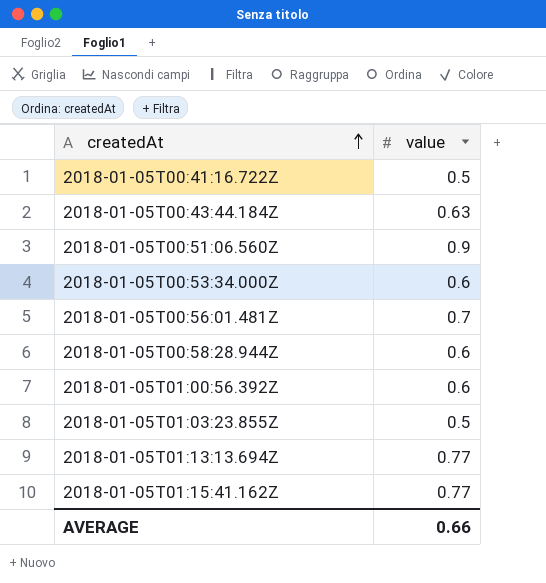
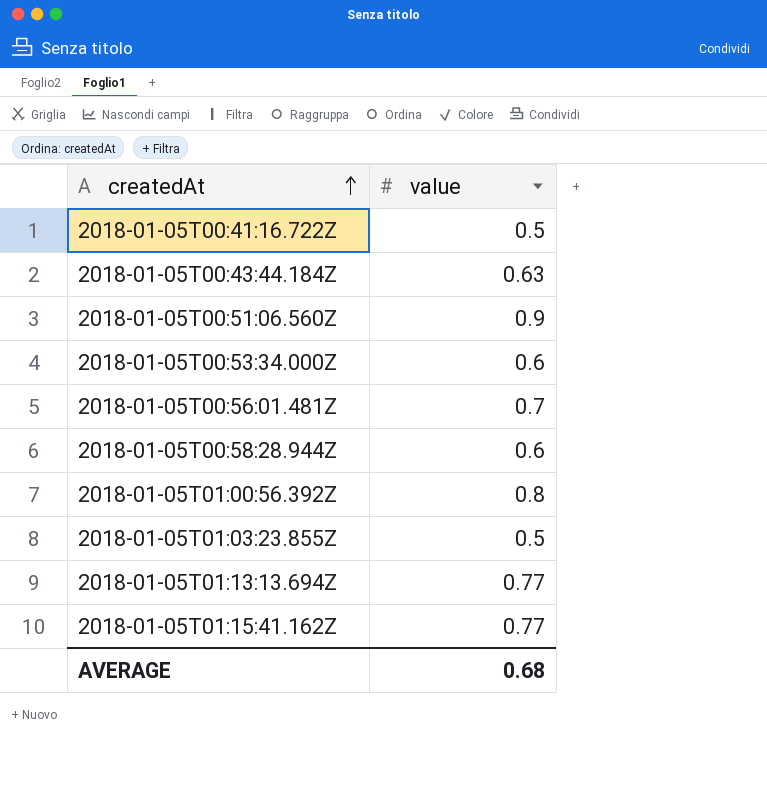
2018-01-05T01:00:56.392Z | value: 0.6 -> 0.8
AVERAGE | value: 0.66 -> 0.68

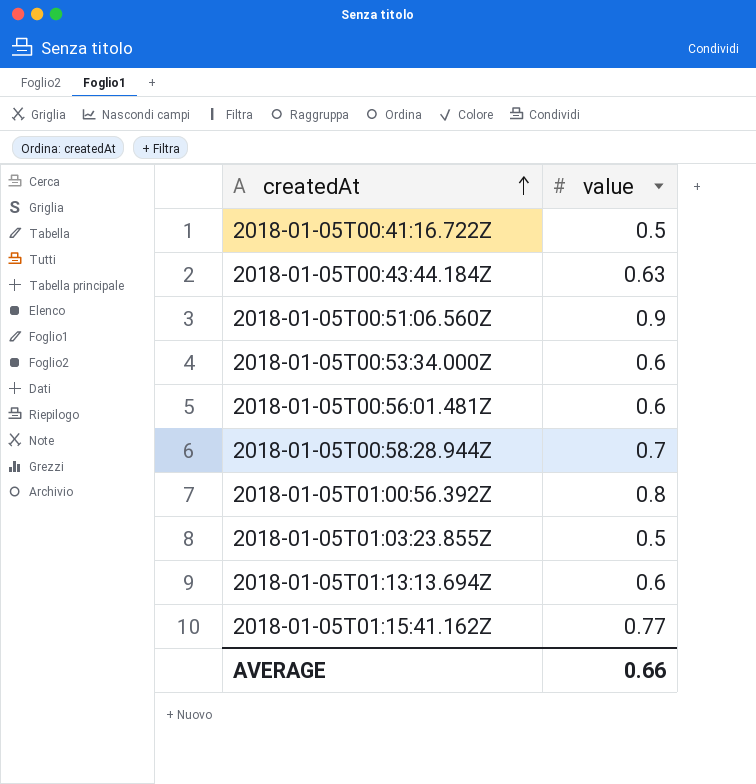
2018-01-05T00:56:01.481Z | value: 0.7 -> 0.6
2018-01-05T00:58:28.944Z | value: 0.6 -> 0.7
2018-01-05T01:13:13.694Z | value: 0.77 -> 0.6
AVERAGE | value: 0.68 -> 0.66

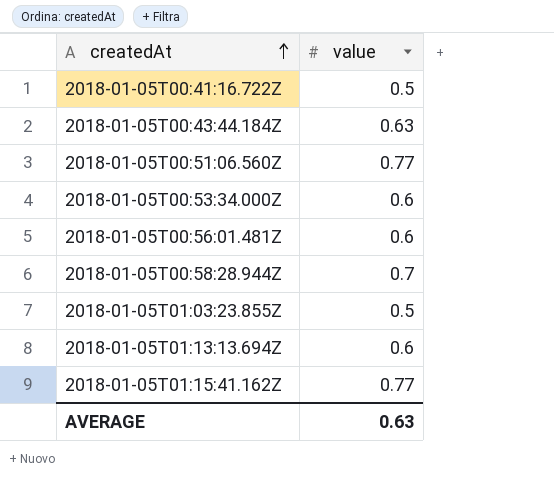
row 2018-01-05T01:00:56.392Z: 0.8 -> none
2018-01-05T00:51:06.560Z | value: 0.9 -> 0.77
AVERAGE | value: 0.66 -> 0.63

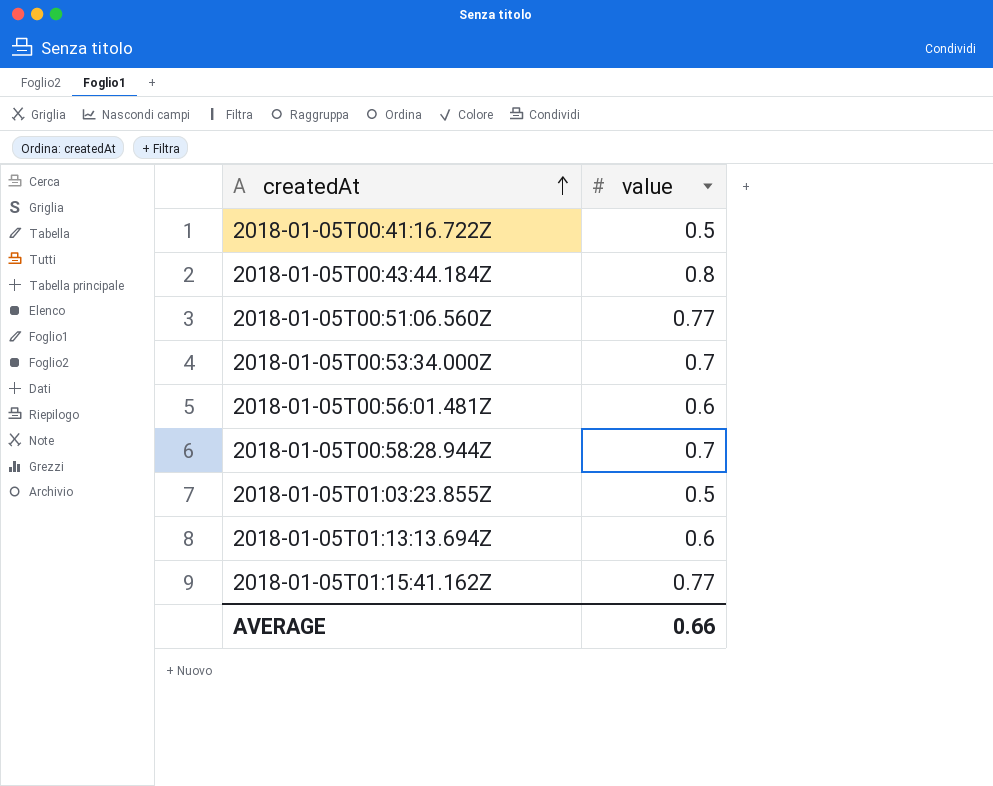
2018-01-05T00:43:44.184Z | value: 0.63 -> 0.8
2018-01-05T00:53:34.000Z | value: 0.6 -> 0.7
AVERAGE | value: 0.63 -> 0.66

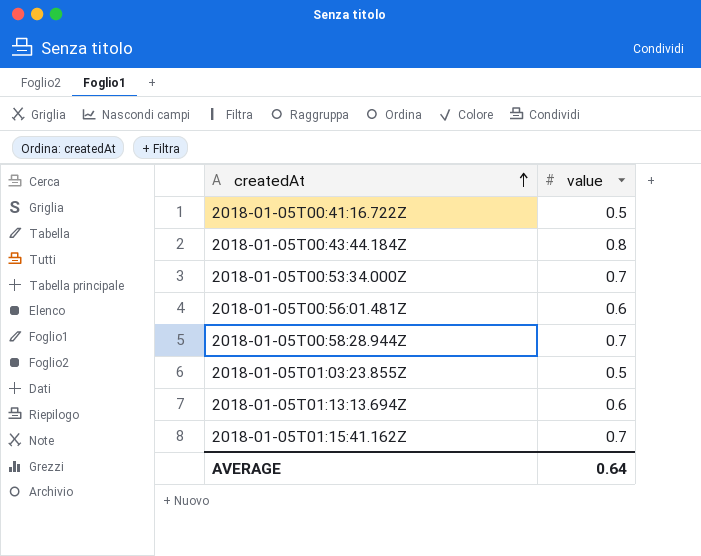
row 2018-01-05T00:51:06.560Z: 0.77 -> none
2018-01-05T01:15:41.162Z | value: 0.77 -> 0.7
AVERAGE | value: 0.66 -> 0.64

